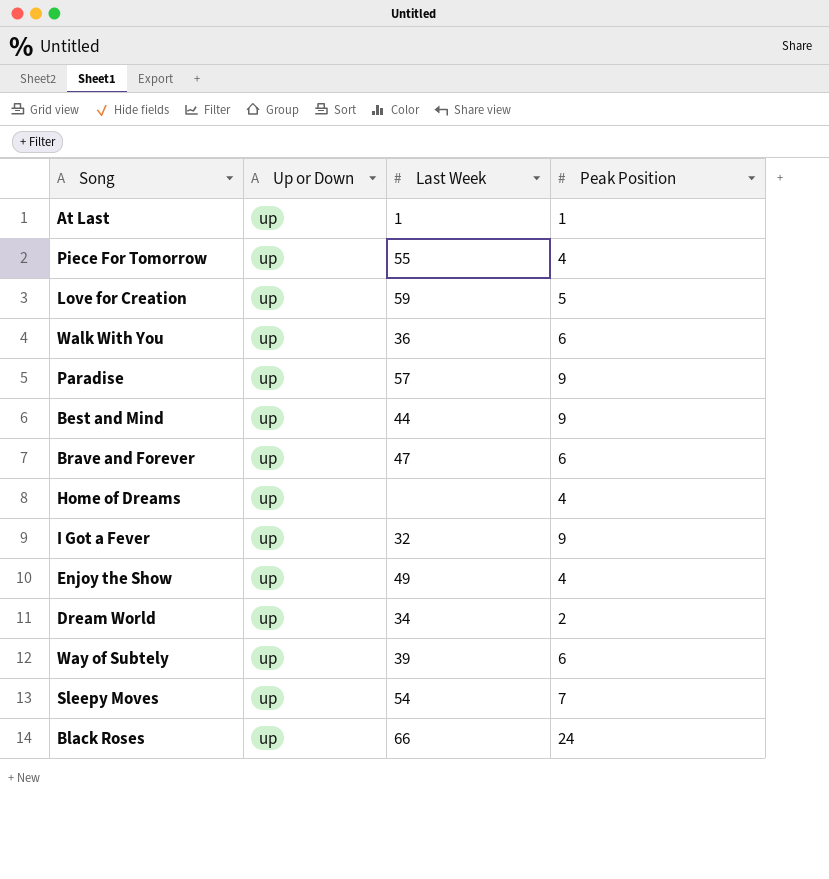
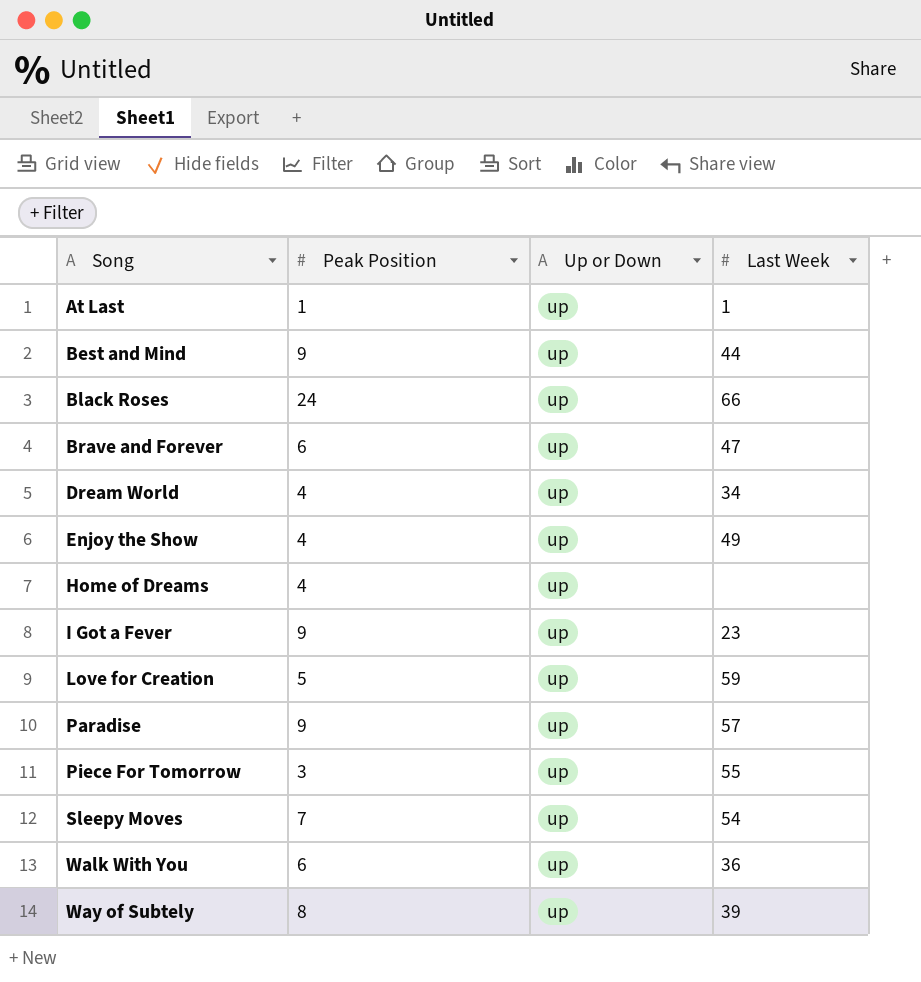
row order: none -> Song ascending
column Peak Position | position: 4 -> 2
Dream World | Peak Position: 2 -> 4
I Got a Fever | Last Week: 32 -> 23
Piece For Tomorrow | Peak Position: 4 -> 3
Way of Subtely | Peak Position: 6 -> 8

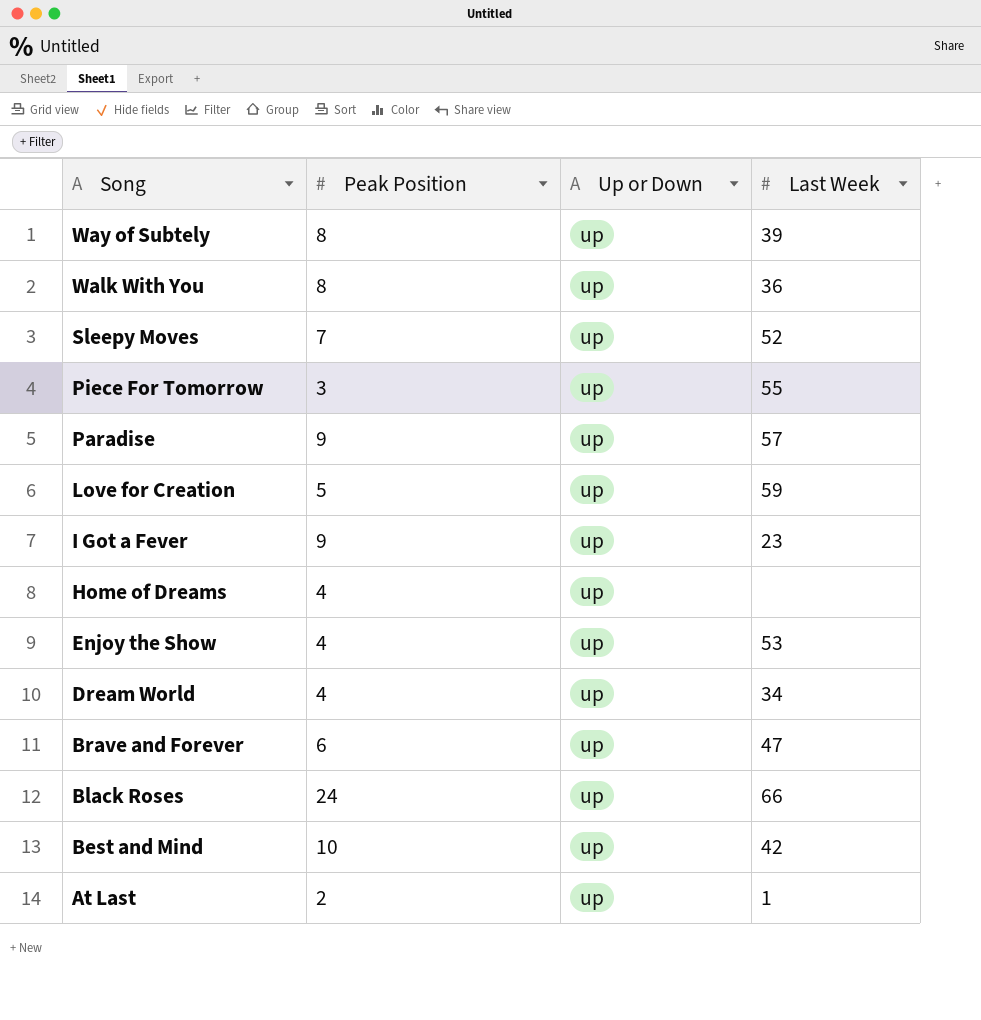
row order: Song ascending -> Song descending
Walk With You | Peak Position: 6 -> 8
Sleepy Moves | Last Week: 54 -> 52
Enjoy the Show | Last Week: 49 -> 53
Best and Mind | Peak Position: 9 -> 10
Best and Mind | Last Week: 44 -> 42
At Last | Peak Position: 1 -> 2

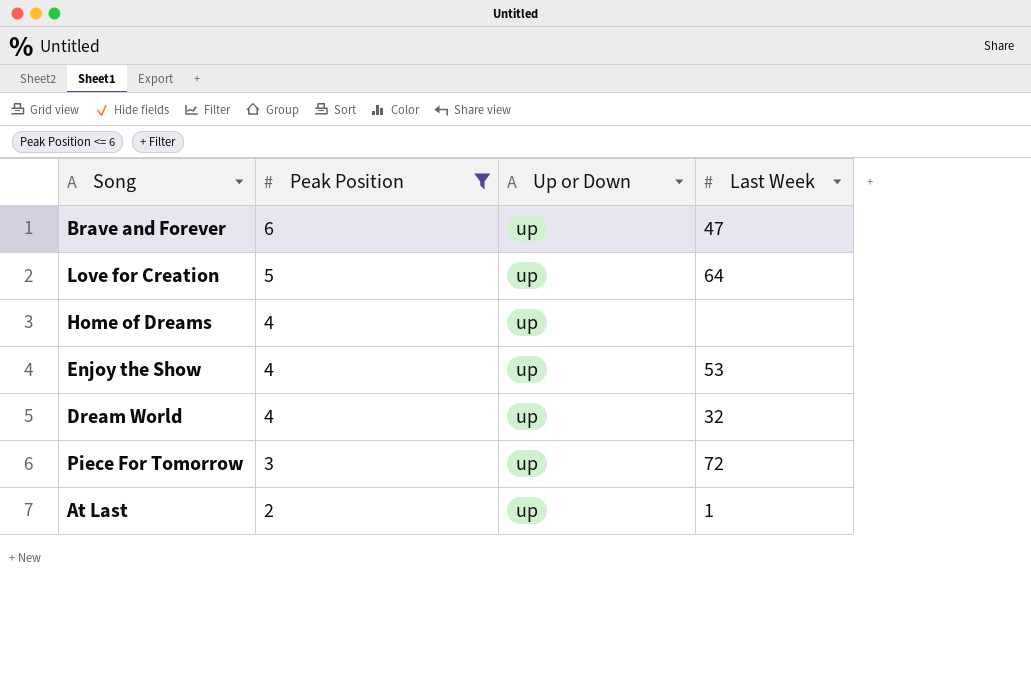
filter: none -> Peak Position <= 6
row order: Song descending -> Peak Position descending
Love for Creation | Last Week: 59 -> 64
Dream World | Last Week: 34 -> 32
Piece For Tomorrow | Last Week: 55 -> 72

